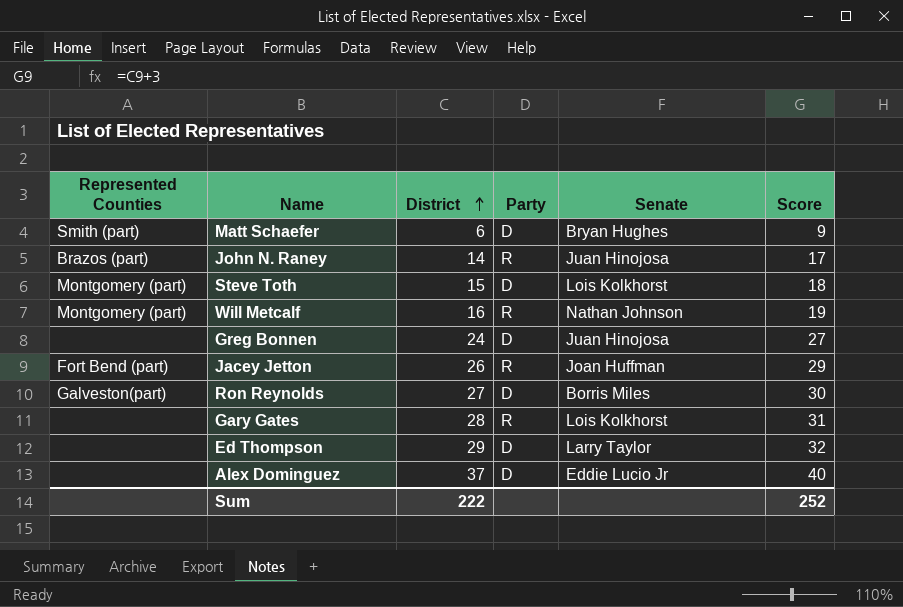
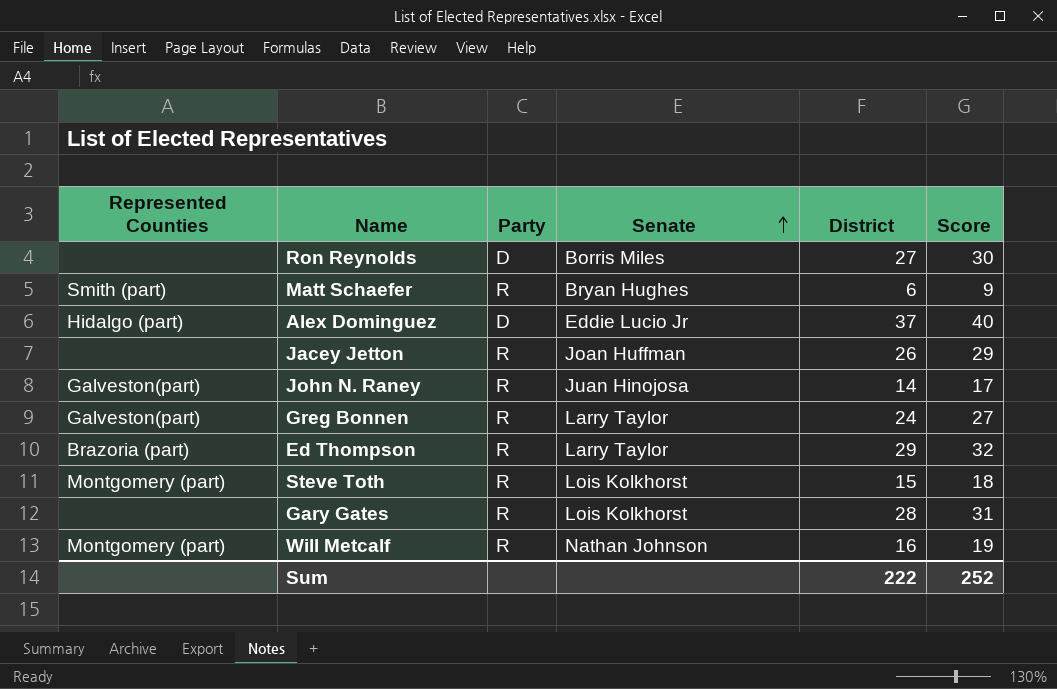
row order: District ascending -> Senate ascending
column District | position: 3 -> 5
Ron Reynolds | Represented Counties: Galveston(part) -> none
Matt Schaefer | Party: D -> R
Alex Dominguez | Represented Counties: none -> Hidalgo (part)
Jacey Jetton | Represented Counties: Fort Bend (part) -> none
John N. Raney | Represented Counties: Brazos (part) -> Galveston(part)
Greg Bonnen | Represented Counties: none -> Galveston(part)
Greg Bonnen | Party: D -> R
Greg Bonnen | Senate: Juan Hinojosa -> Larry Taylor
Ed Thompson | Represented Counties: none -> Brazoria (part)
Ed Thompson | Party: D -> R
Steve Toth | Party: D -> R

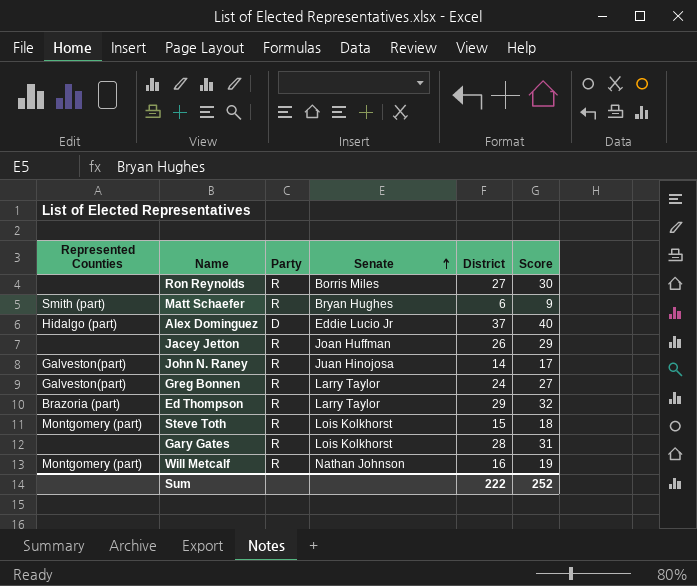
Ron Reynolds | Party: D -> R

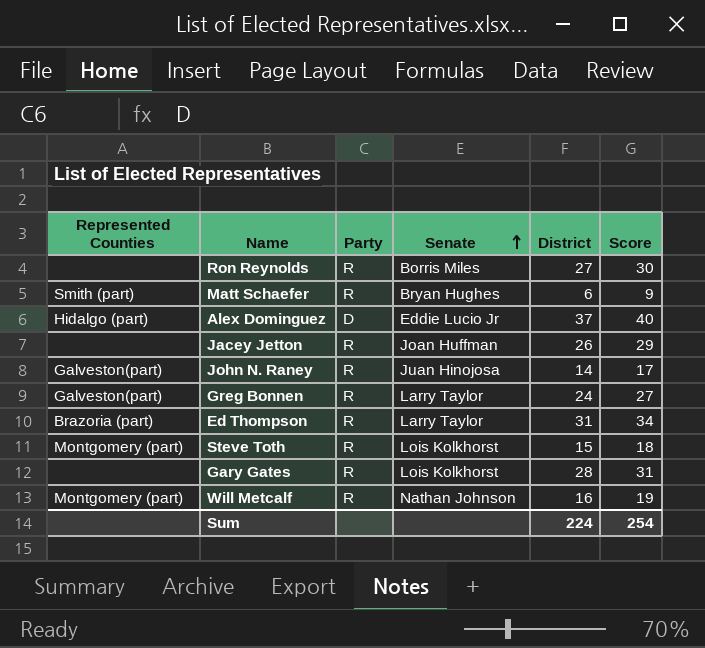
Ed Thompson | District: 29 -> 31
Ed Thompson | Score: 32 -> 34
Sum | District: 222 -> 224
Sum | Score: 252 -> 254

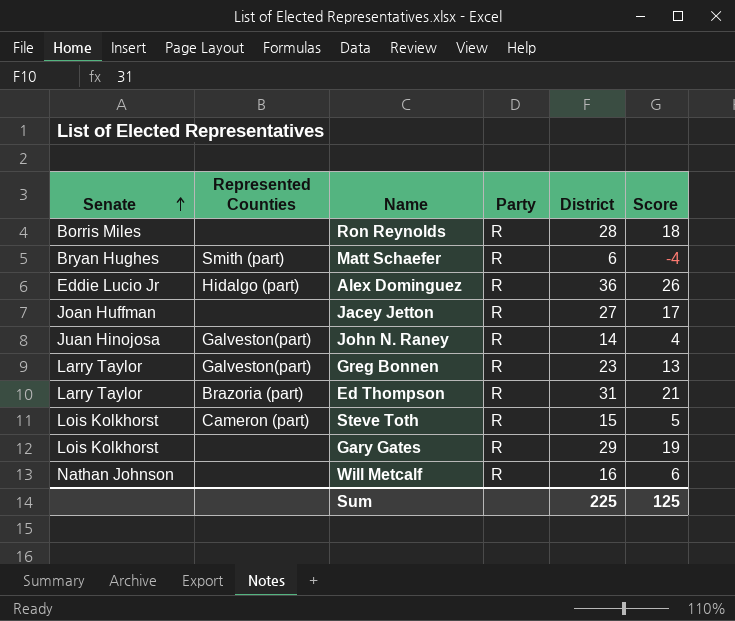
column Senate | position: 4 -> 1
column Score | formula: [District] + 3 -> [District] - 10
Ron Reynolds | District: 27 -> 28
Alex Dominguez | Party: D -> R
Alex Dominguez | District: 37 -> 36
Jacey Jetton | District: 26 -> 27
Greg Bonnen | District: 24 -> 23
Steve Toth | Represented Counties: Montgomery (part) -> Cameron (part)
Gary Gates | District: 28 -> 29
Will Metcalf | Represented Counties: Montgomery (part) -> none
Sum | District: 224 -> 225
Sum | Score: 254 -> 125

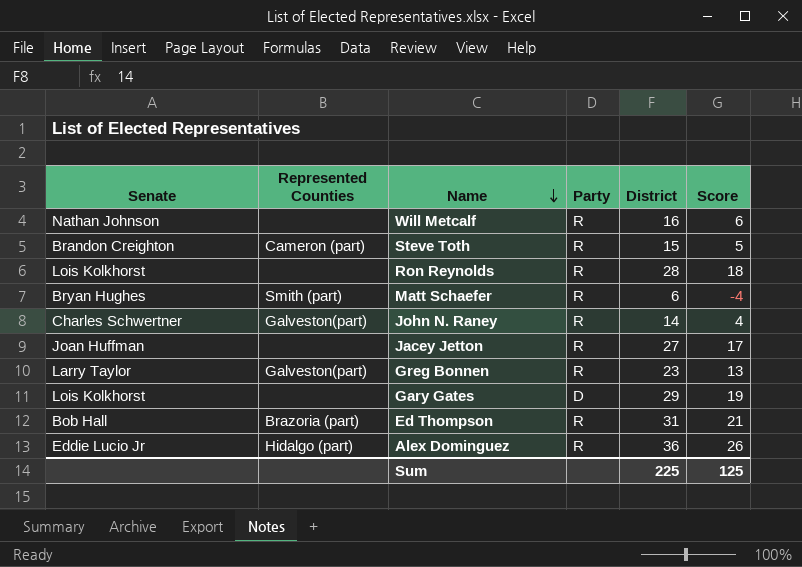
row order: Senate ascending -> Name descending
Steve Toth | Senate: Lois Kolkhorst -> Brandon Creighton
Ron Reynolds | Senate: Borris Miles -> Lois Kolkhorst
John N. Raney | Senate: Juan Hinojosa -> Charles Schwertner
Gary Gates | Party: R -> D
Ed Thompson | Senate: Larry Taylor -> Bob Hall

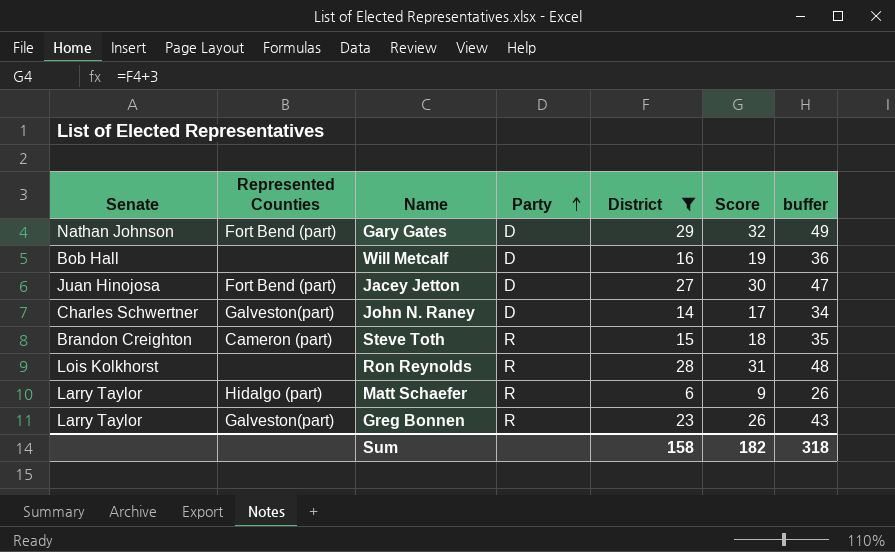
filter: none -> District <= 29
row order: Name descending -> Party ascending
column Score | formula: [District] - 10 -> [District] + 3
column buffer | formula: none -> [District] + 20
Gary Gates | Senate: Lois Kolkhorst -> Nathan Johnson
Gary Gates | Represented Counties: none -> Fort Bend (part)
Will Metcalf | Senate: Nathan Johnson -> Bob Hall
Will Metcalf | Party: R -> D
Jacey Jetton | Senate: Joan Huffman -> Juan Hinojosa
Jacey Jetton | Represented Counties: none -> Fort Bend (part)
Jacey Jetton | Party: R -> D
John N. Raney | Party: R -> D
Matt Schaefer | Senate: Bryan Hughes -> Larry Taylor
Matt Schaefer | Represented Counties: Smith (part) -> Hidalgo (part)
Sum | District: 225 -> 158
Sum | Score: 125 -> 182

